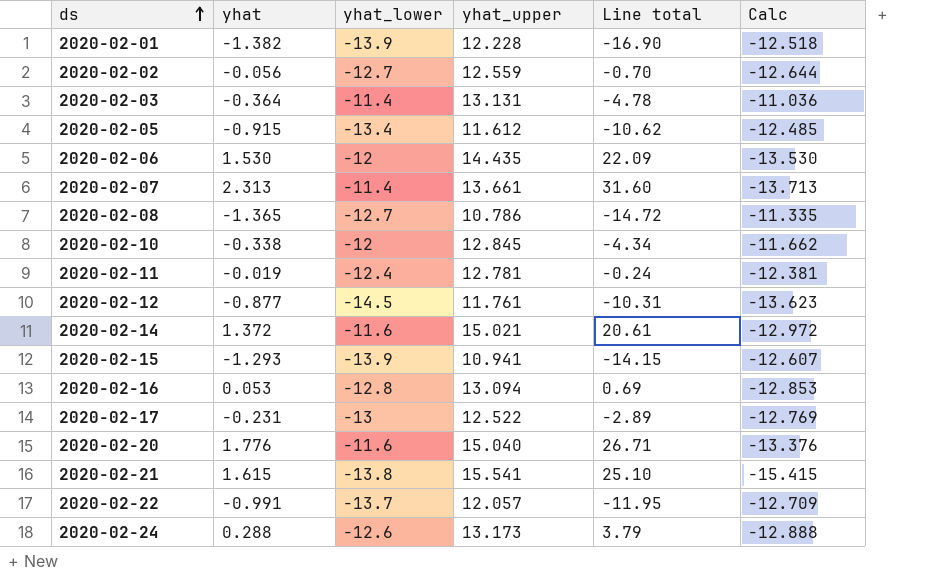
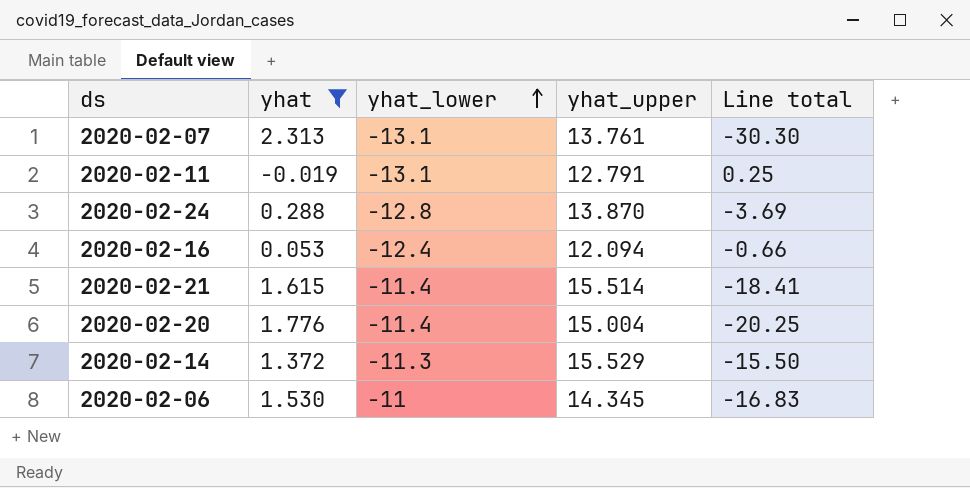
filter: none -> yhat >= -0.019
row order: ds ascending -> yhat_lower ascending
column Calc | formula: [yhat_lower] - [yhat] -> none
column Line total | formula: [yhat] * [yhat_upper] -> [yhat] * [yhat_lower]
2020-02-07 | yhat_lower: -11.4 -> -13.1
2020-02-07 | yhat_upper: 13.661 -> 13.761
2020-02-11 | yhat_lower: -12.4 -> -13.1
2020-02-11 | yhat_upper: 12.781 -> 12.791
2020-02-24 | yhat_lower: -12.6 -> -12.8
2020-02-24 | yhat_upper: 13.173 -> 13.870
2020-02-16 | yhat_lower: -12.8 -> -12.4
2020-02-16 | yhat_upper: 13.094 -> 12.094
2020-02-21 | yhat_lower: -13.8 -> -11.4
2020-02-21 | yhat_upper: 15.541 -> 15.514
2020-02-20 | yhat_lower: -11.6 -> -11.4
2020-02-20 | yhat_upper: 15.040 -> 15.004
2020-02-14 | yhat_lower: -11.6 -> -11.3
2020-02-14 | yhat_upper: 15.021 -> 15.529
2020-02-06 | yhat_lower: -12 -> -11
2020-02-06 | yhat_upper: 14.435 -> 14.345

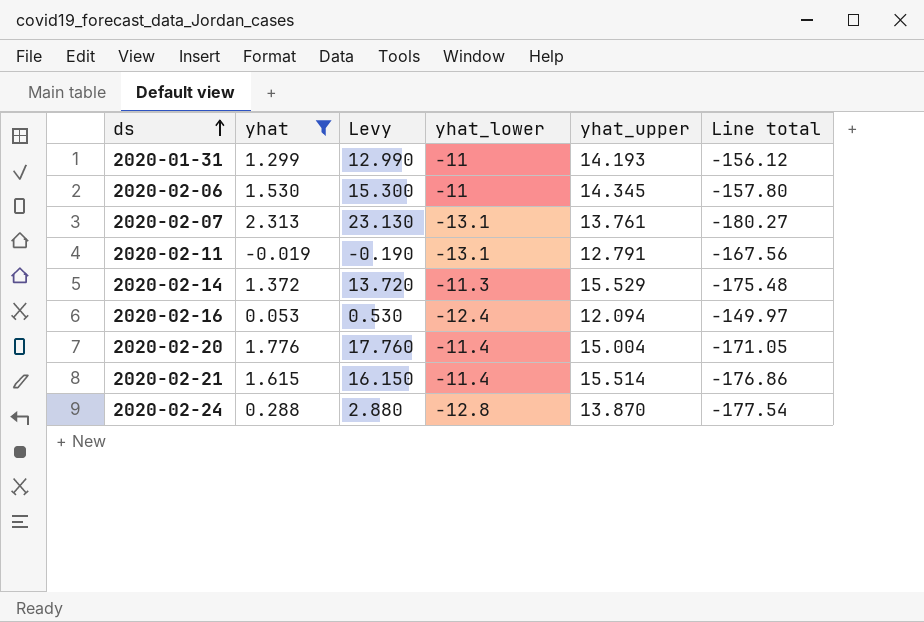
row order: yhat_lower ascending -> ds ascending
column Levy | formula: none -> [yhat] * 10
column Line total | formula: [yhat] * [yhat_lower] -> [yhat_lower] * [yhat_upper]
row 2020-01-31: none -> 1.299 | 12.990 | -11 | 14.193 | -156.12

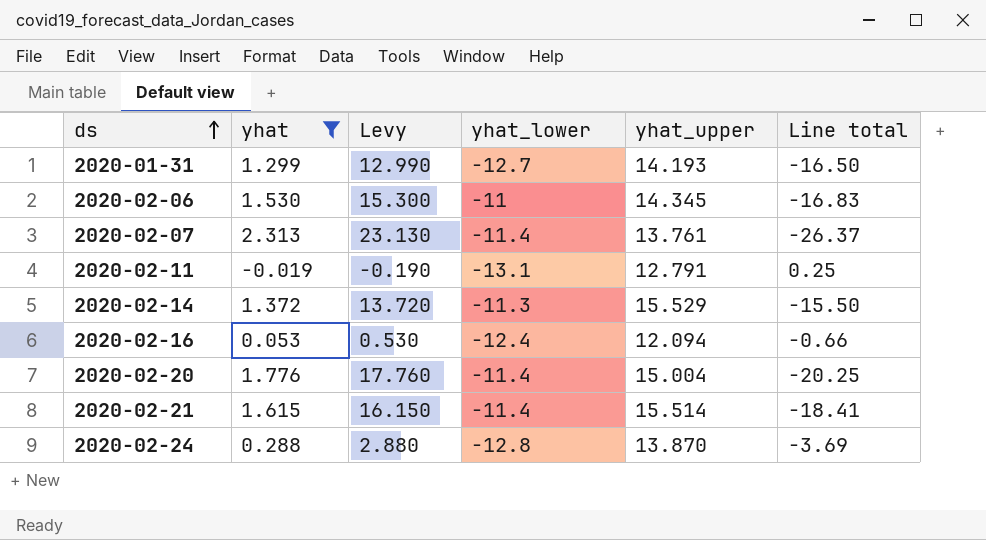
column Line total | formula: [yhat_lower] * [yhat_upper] -> [yhat] * [yhat_lower]
2020-01-31 | yhat_lower: -11 -> -12.7
2020-02-07 | yhat_lower: -13.1 -> -11.4

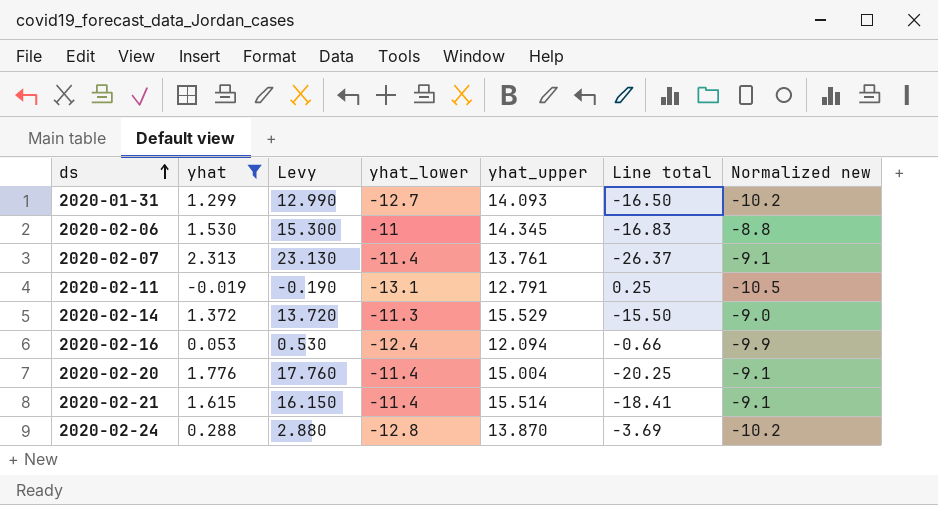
column Normalized new | formula: none -> [yhat_lower] * 0.8
2020-01-31 | yhat_upper: 14.193 -> 14.093

